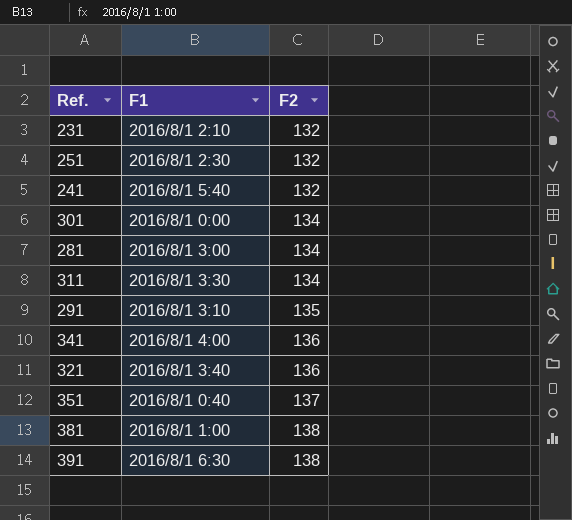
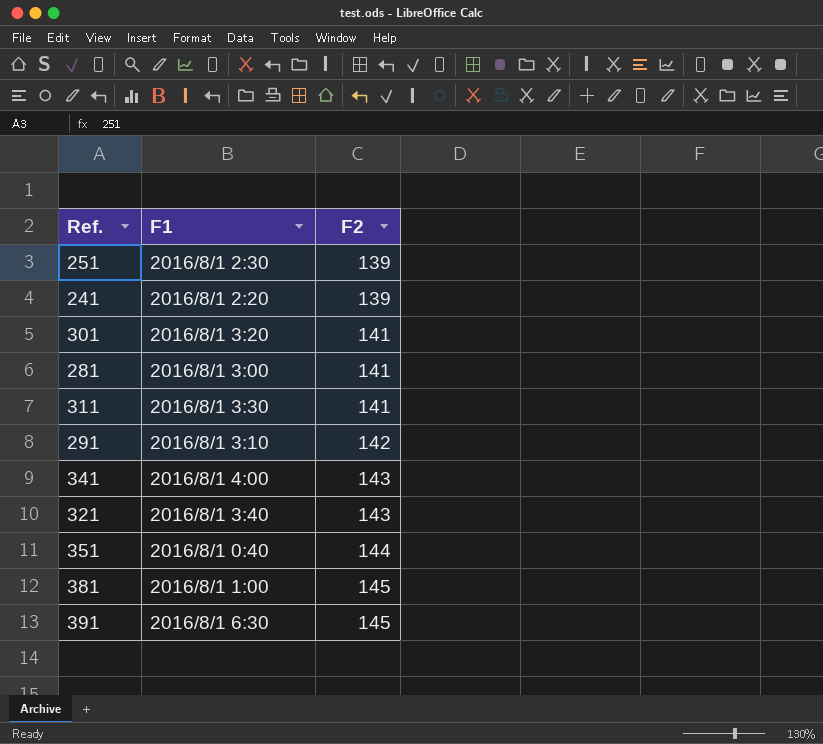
row 231: 2016/8/1 2:10 | 132 -> none
251 | F2: 132 -> 139
241 | F1: 2016/8/1 5:40 -> 2016/8/1 2:20
241 | F2: 132 -> 139
301 | F1: 2016/8/1 0:00 -> 2016/8/1 3:20
301 | F2: 134 -> 141
281 | F2: 134 -> 141
311 | F2: 134 -> 141
291 | F2: 135 -> 142
341 | F2: 136 -> 143
321 | F2: 136 -> 143
351 | F2: 137 -> 144
381 | F2: 138 -> 145
391 | F2: 138 -> 145

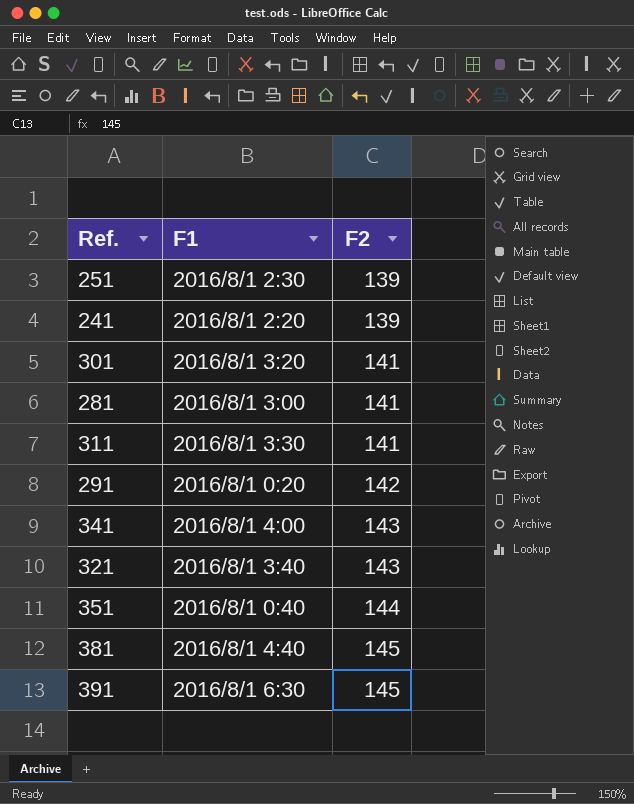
291 | F1: 2016/8/1 3:10 -> 2016/8/1 0:20
381 | F1: 2016/8/1 1:00 -> 2016/8/1 4:40

